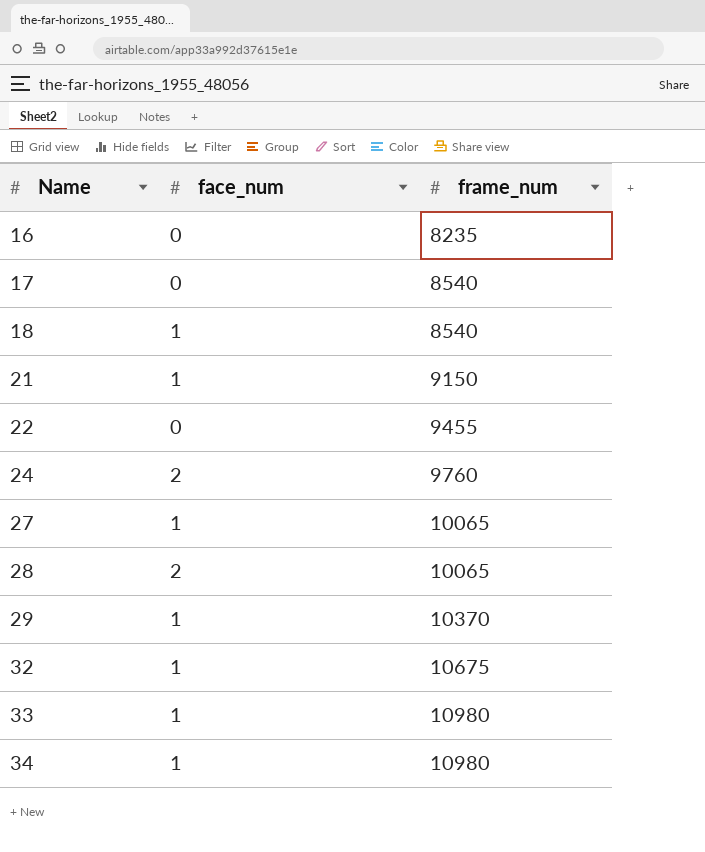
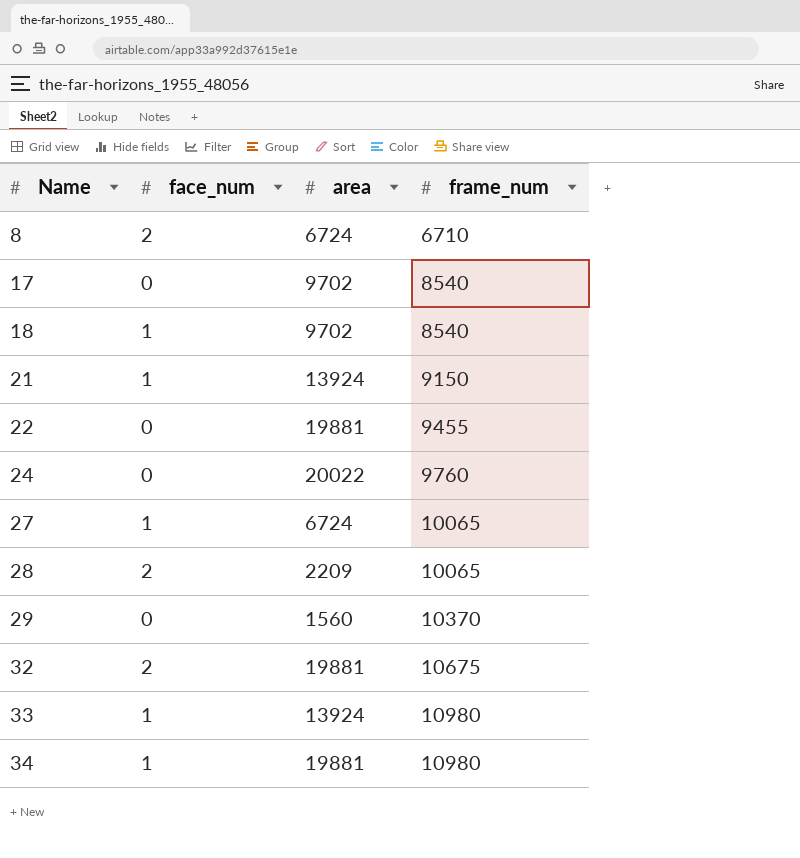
column area | position: none -> 3
row 16: 0 | 8235 -> none
row 8: none -> 2 | 6724 | 6710
24 | face_num: 2 -> 0
29 | face_num: 1 -> 0
32 | face_num: 1 -> 2

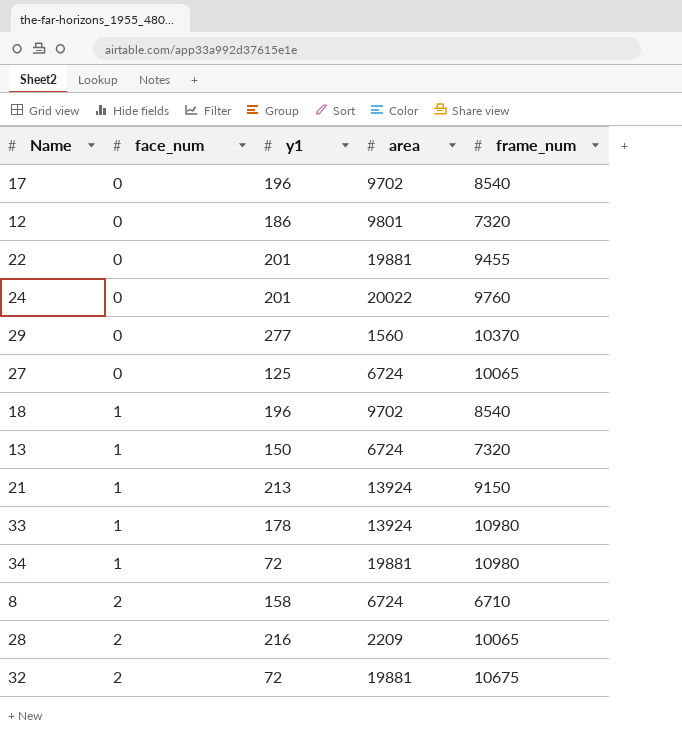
row order: Name ascending -> face_num ascending
column y1 | position: none -> 3
row 12: none -> 0 | 186 | 9801 | 7320
27 | face_num: 1 -> 0
row 13: none -> 1 | 150 | 6724 | 7320

